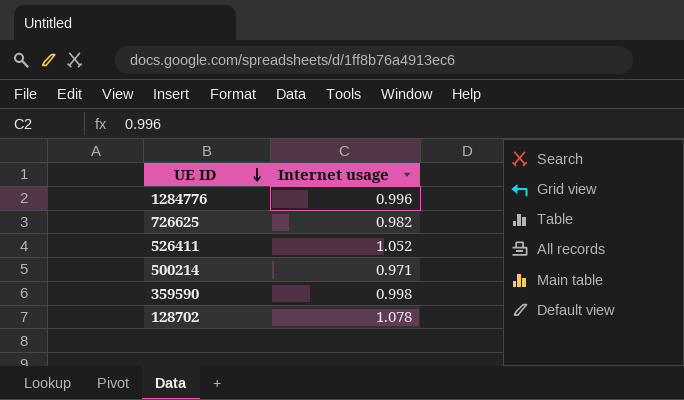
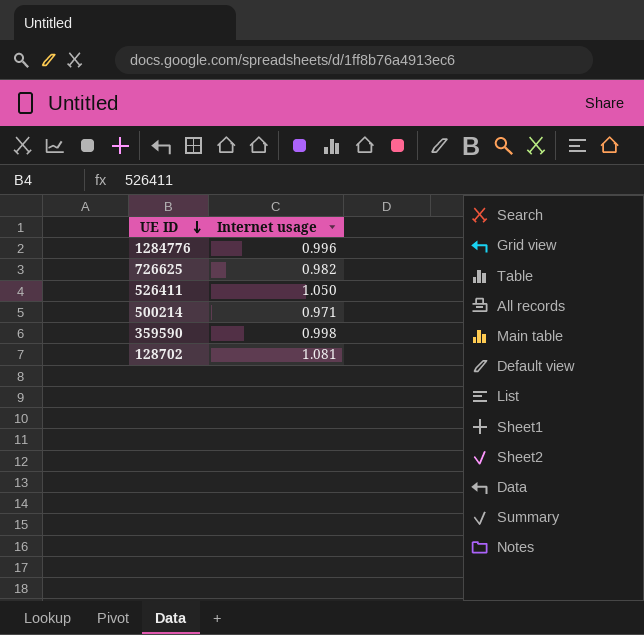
526411 | Internet usage: 1.052 -> 1.050
128702 | Internet usage: 1.078 -> 1.081

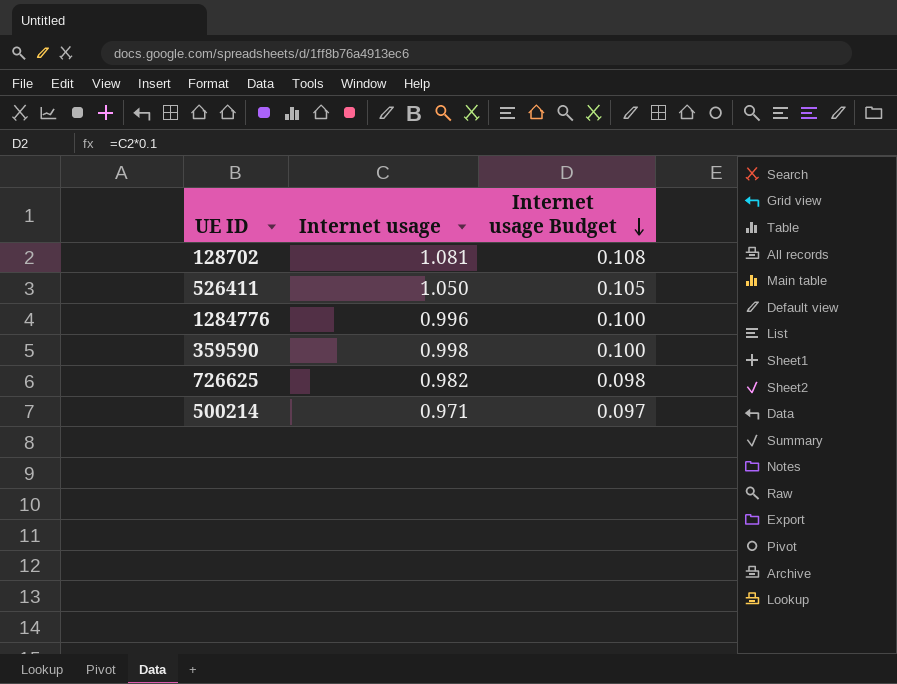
row order: UE ID descending -> Internet usage Budget descending
column Internet usage Budget | formula: none -> [Internet usage] * 0.1

